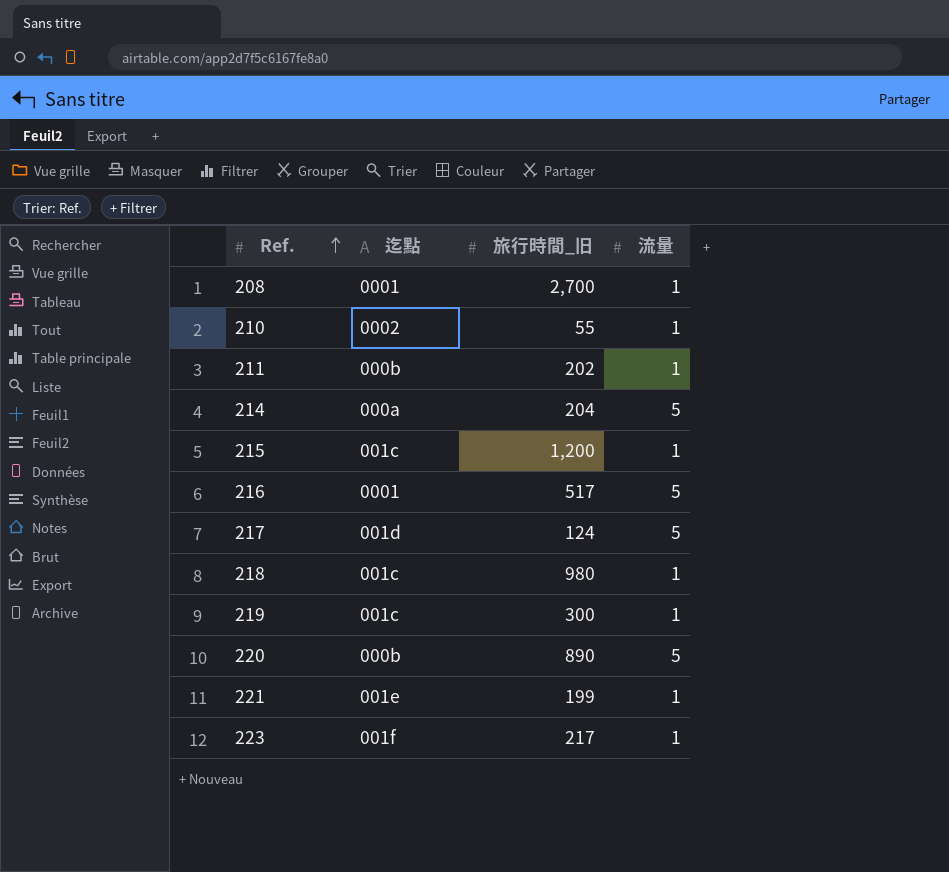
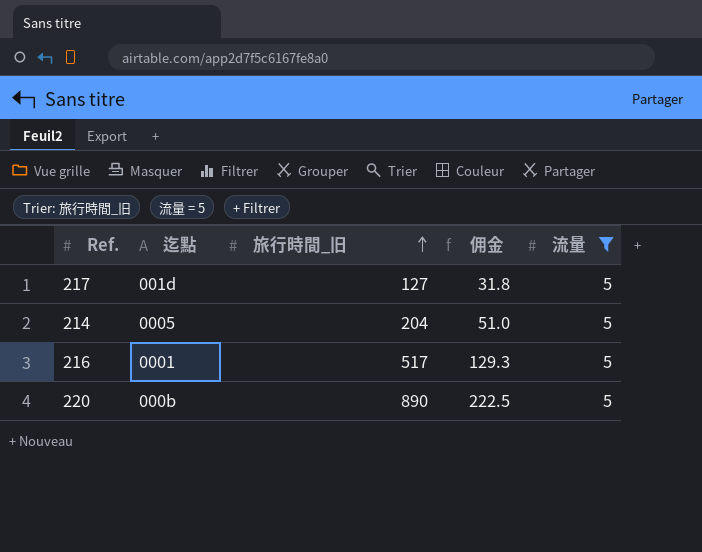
filter: none -> 流量 = 5
row order: Ref. ascending -> 旅行時間_旧 ascending
column 佣金 | formula: none -> [旅行時間_旧] * 0.25
217 | 旅行時間_旧: 124 -> 127
214 | 迄點: 000a -> 0005

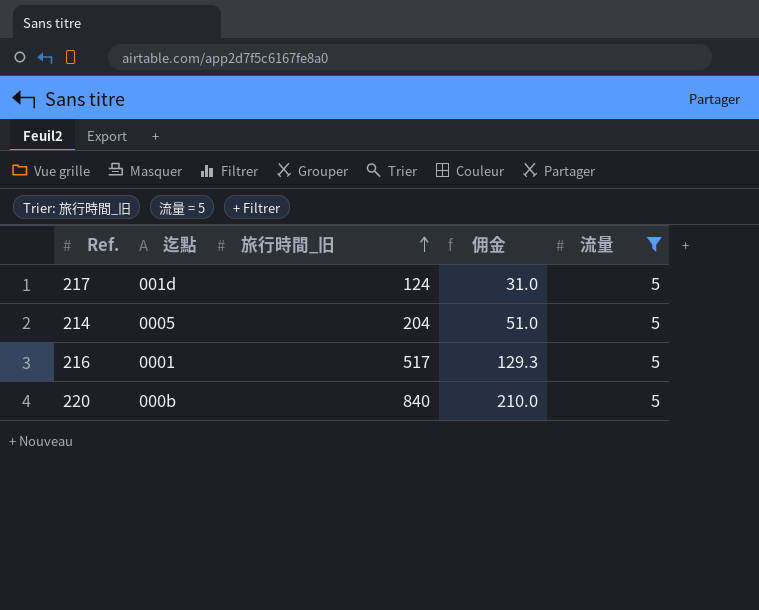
217 | 旅行時間_旧: 127 -> 124
217 | 佣金: 31.8 -> 31.0
220 | 旅行時間_旧: 890 -> 840
220 | 佣金: 222.5 -> 210.0

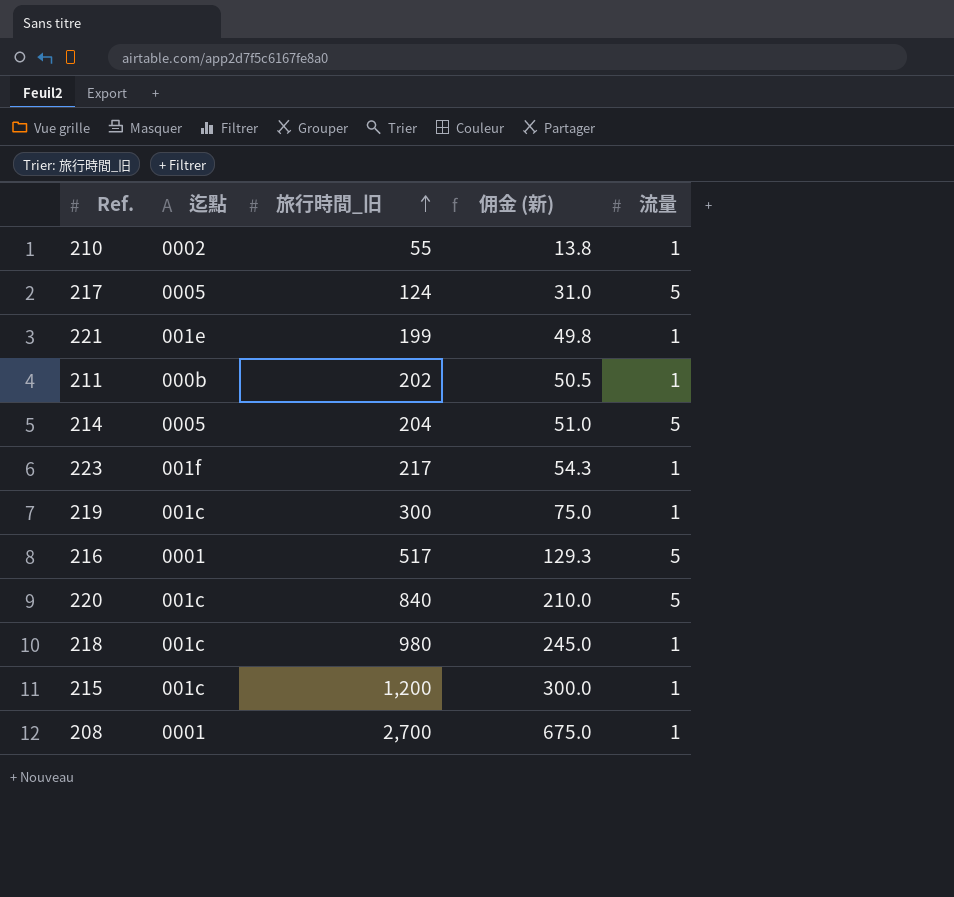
filter: 流量 = 5 -> none
column name: 佣金 -> 佣金 (新)
217 | 迄點: 001d -> 0005
220 | 迄點: 000b -> 001c

